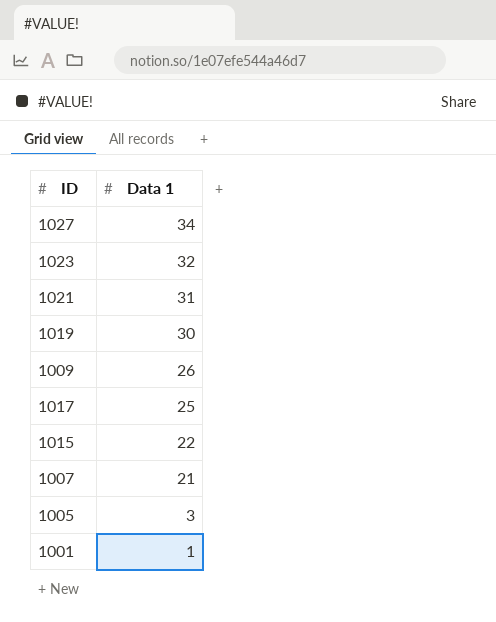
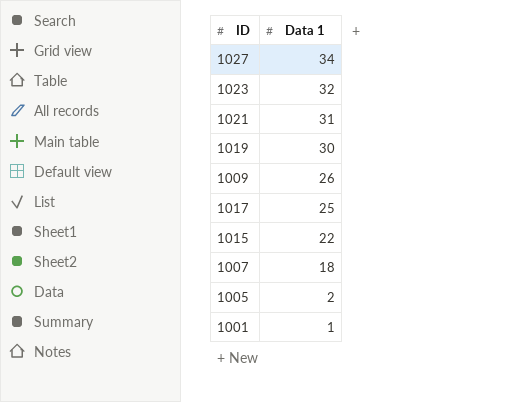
1007 | Data 1: 21 -> 18
1005 | Data 1: 3 -> 2

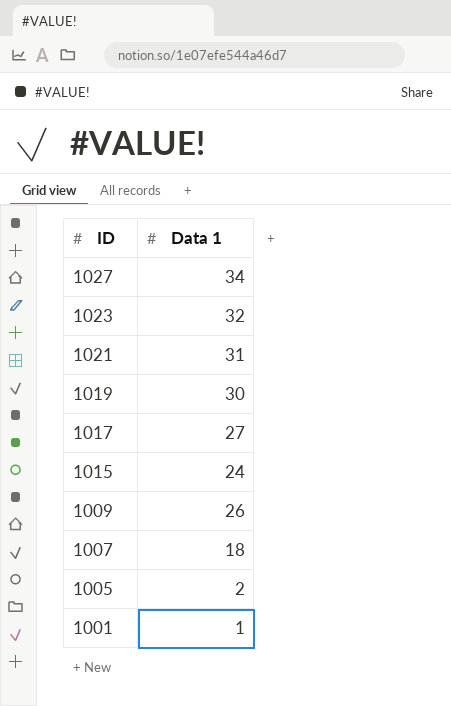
row order: Data 1 descending -> ID descending
1017 | Data 1: 25 -> 27
1015 | Data 1: 22 -> 24

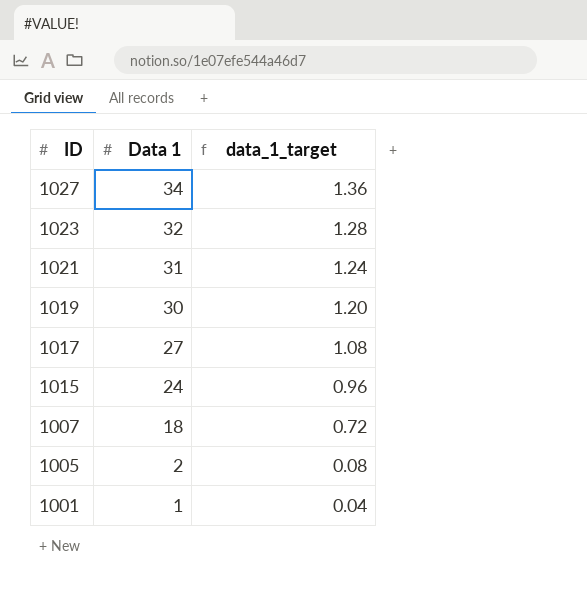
column data_1_target | formula: none -> [Data 1] * 0.04
row 1009: 26 -> none

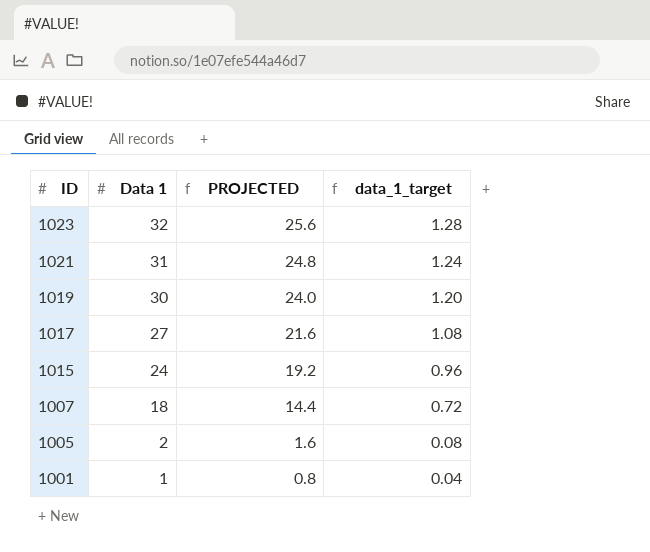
column PROJECTED | formula: none -> [Data 1] * 0.8
row 1027: 34 | 1.36 -> none

